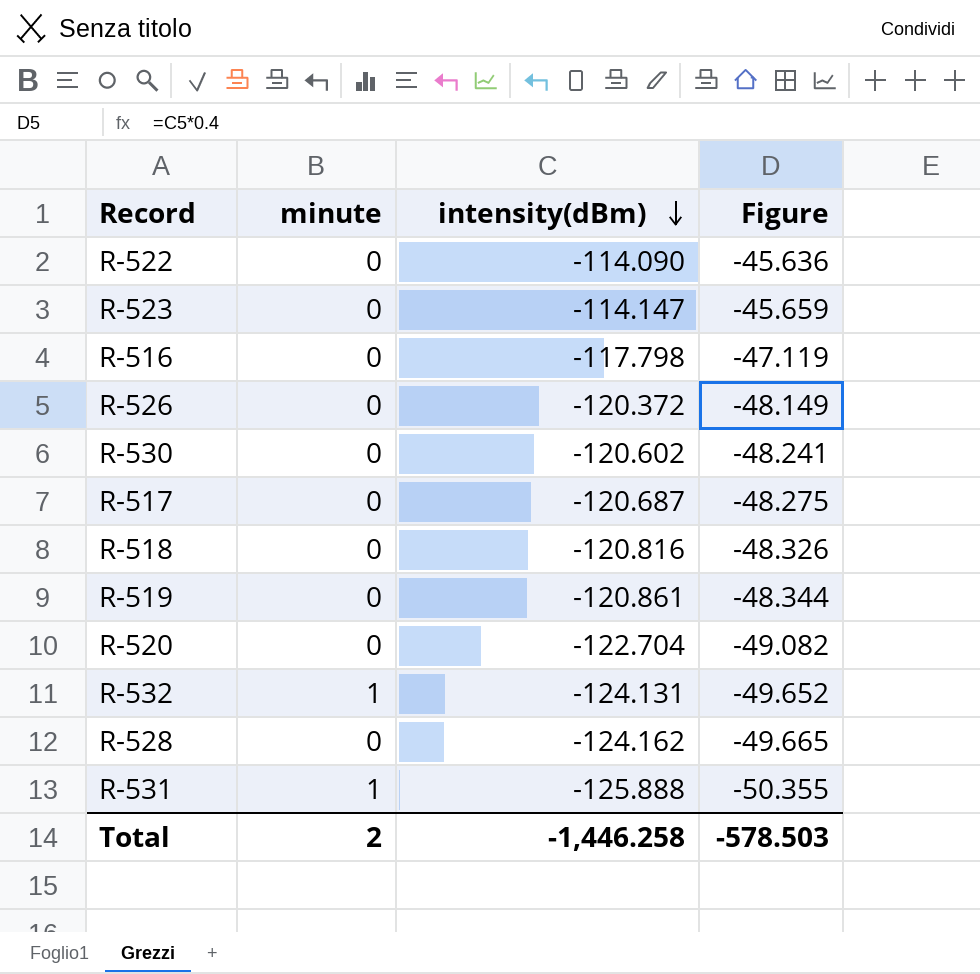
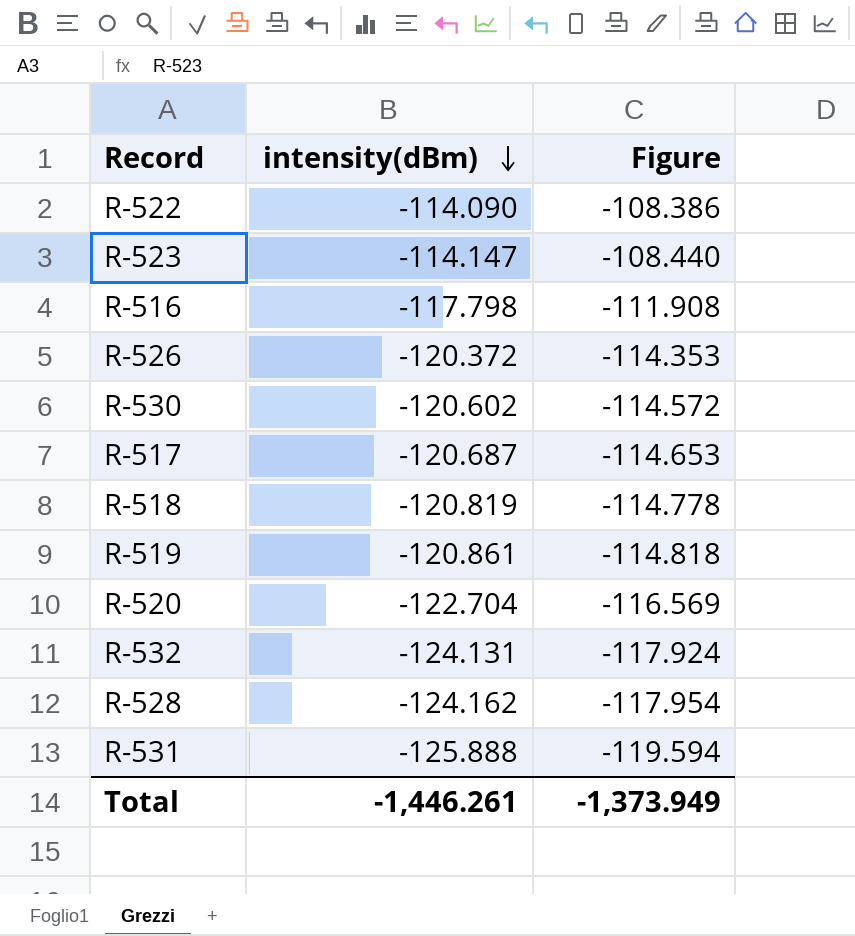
column minute | position: 2 -> none
column Figure | formula: [intensity(dBm)] * 0.4 -> [intensity(dBm)] * 0.95
R-518 | intensity(dBm): -120.816 -> -120.819
Total | intensity(dBm): -1,446.258 -> -1,446.261
Total | Figure: -578.503 -> -1,373.949

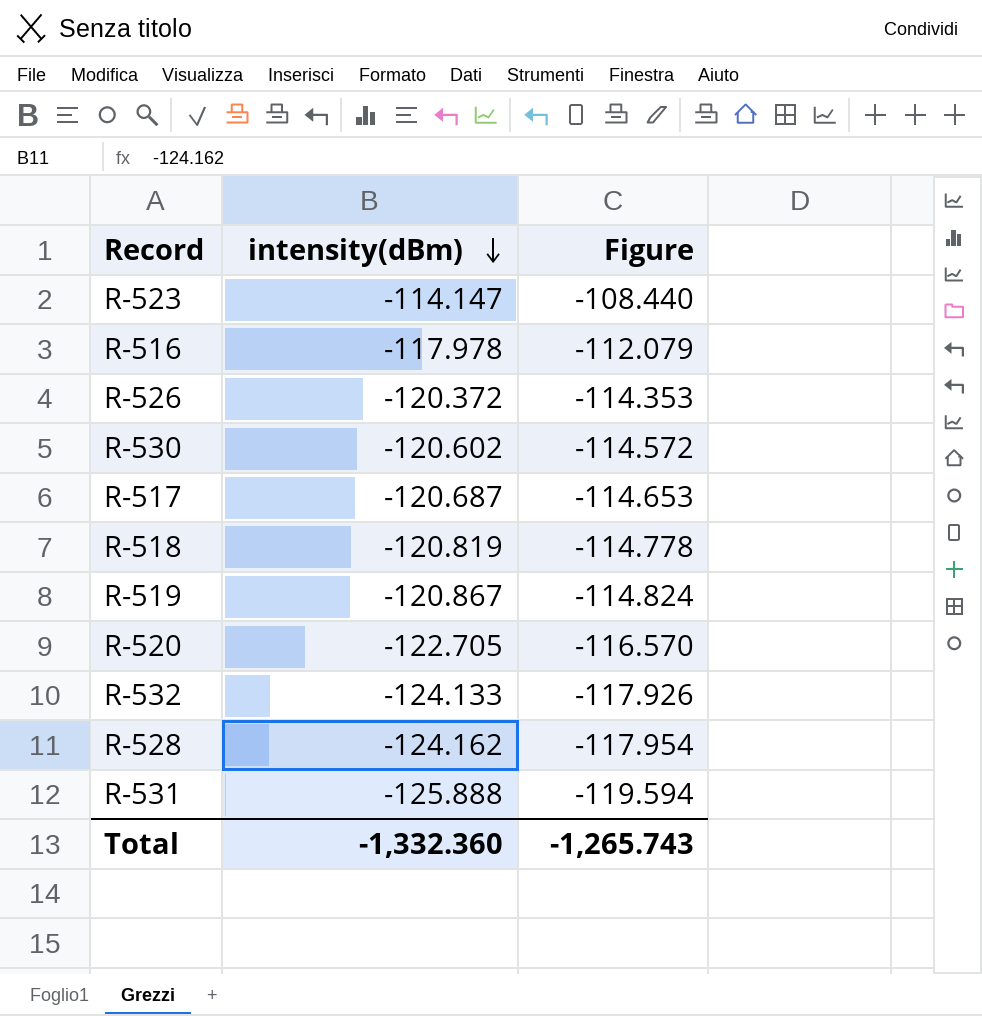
row R-522: -114.090 | -108.386 -> none
R-516 | intensity(dBm): -117.798 -> -117.978
R-516 | Figure: -111.908 -> -112.079
R-519 | intensity(dBm): -120.861 -> -120.867
R-519 | Figure: -114.818 -> -114.824
R-520 | intensity(dBm): -122.704 -> -122.705
R-520 | Figure: -116.569 -> -116.570
R-532 | intensity(dBm): -124.131 -> -124.133
R-532 | Figure: -117.924 -> -117.926
Total | intensity(dBm): -1,446.261 -> -1,332.360
Total | Figure: -1,373.949 -> -1,265.743

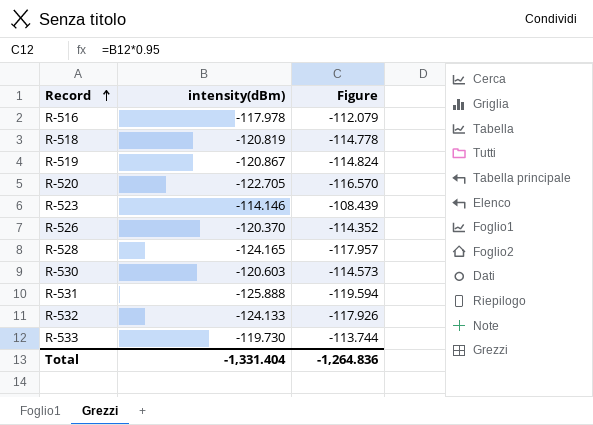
row order: intensity(dBm) descending -> Record ascending
row R-517: -120.687 | -114.653 -> none
R-523 | intensity(dBm): -114.147 -> -114.146
R-523 | Figure: -108.440 -> -108.439
R-526 | intensity(dBm): -120.372 -> -120.370
R-526 | Figure: -114.353 -> -114.352
R-528 | intensity(dBm): -124.162 -> -124.165
R-528 | Figure: -117.954 -> -117.957
R-530 | intensity(dBm): -120.602 -> -120.603
R-530 | Figure: -114.572 -> -114.573
row R-533: none -> -119.730 | -113.744
Total | intensity(dBm): -1,332.360 -> -1,331.404
Total | Figure: -1,265.743 -> -1,264.836

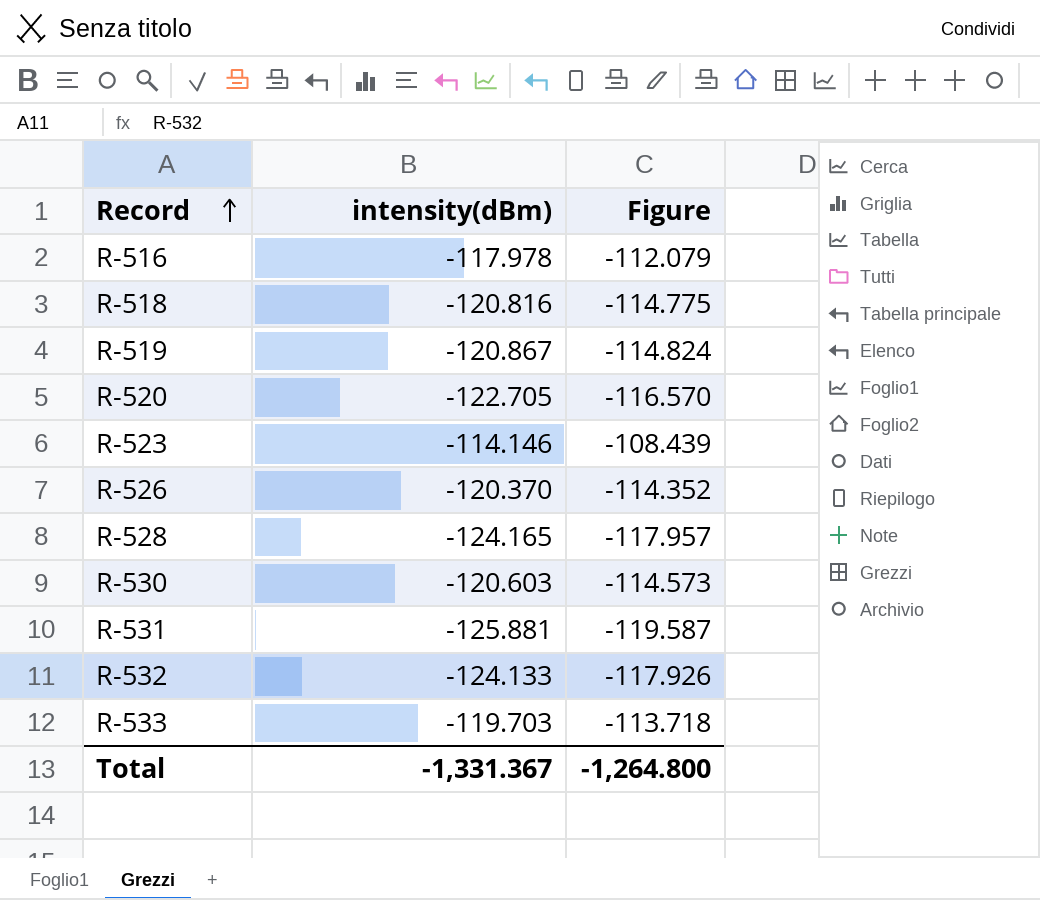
R-518 | intensity(dBm): -120.819 -> -120.816
R-518 | Figure: -114.778 -> -114.775
R-531 | intensity(dBm): -125.888 -> -125.881
R-531 | Figure: -119.594 -> -119.587
R-533 | intensity(dBm): -119.730 -> -119.703
R-533 | Figure: -113.744 -> -113.718
Total | intensity(dBm): -1,331.404 -> -1,331.367
Total | Figure: -1,264.836 -> -1,264.800

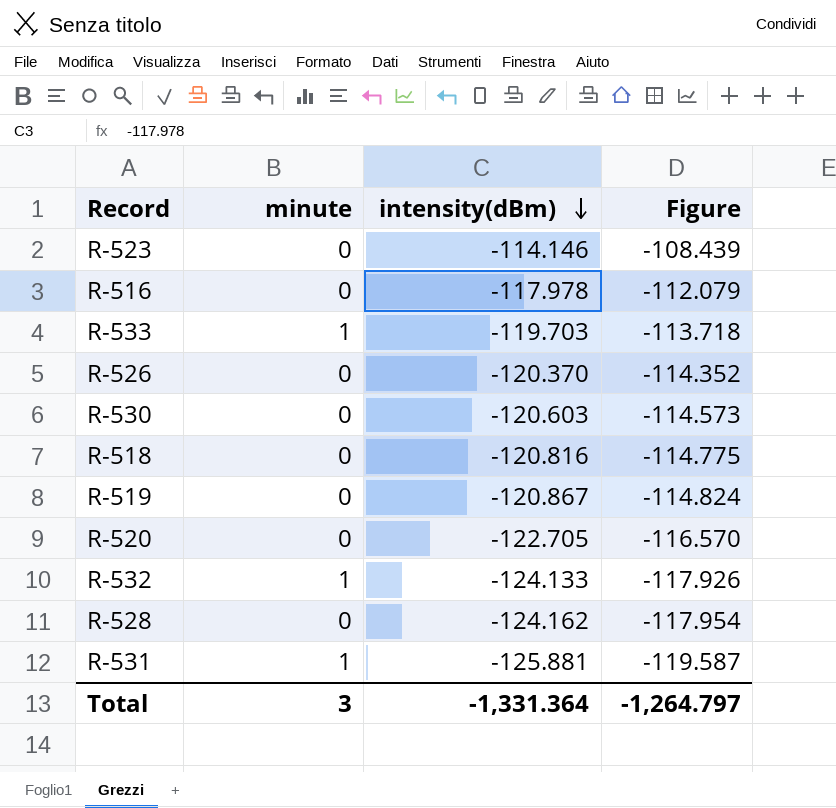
row order: Record ascending -> intensity(dBm) descending
column minute | position: none -> 2
R-528 | intensity(dBm): -124.165 -> -124.162
R-528 | Figure: -117.957 -> -117.954
Total | intensity(dBm): -1,331.367 -> -1,331.364
Total | Figure: -1,264.800 -> -1,264.797

